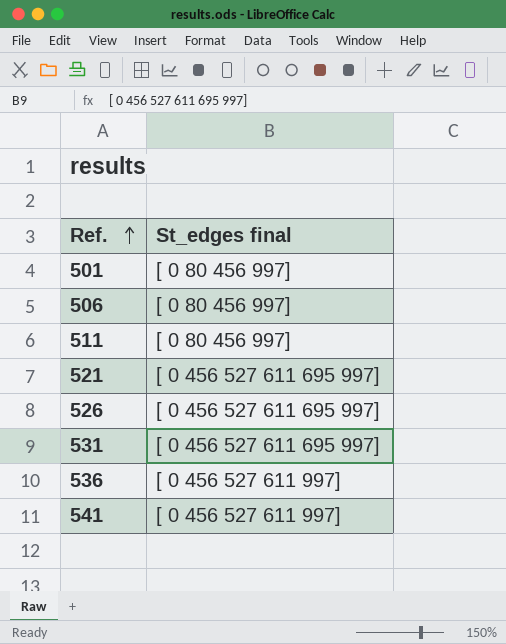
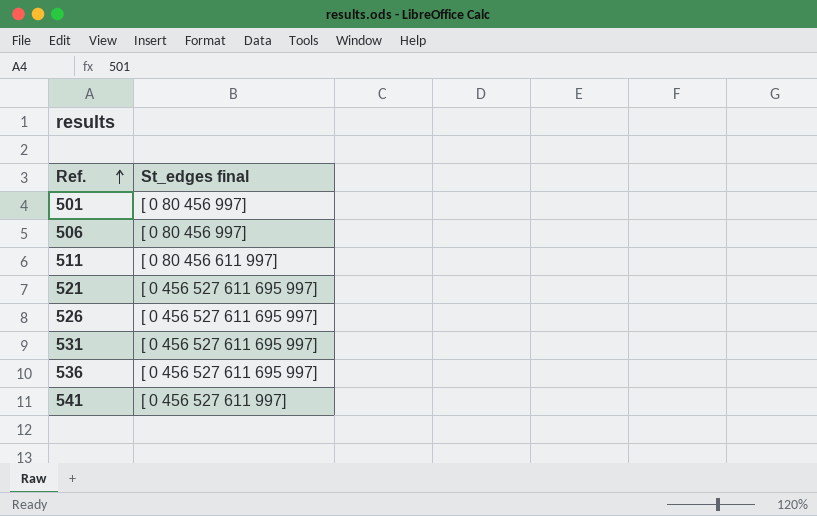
511 | St_edges final: [ 0 80 456 997] -> [ 0 80 456 611 997]
536 | St_edges final: [ 0 456 527 611 997] -> [ 0 456 527 611 695 997]

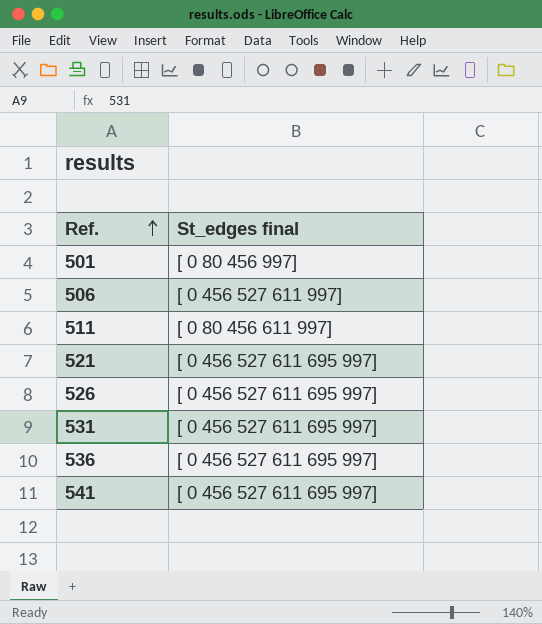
506 | St_edges final: [ 0 80 456 997] -> [ 0 456 527 611 997]
541 | St_edges final: [ 0 456 527 611 997] -> [ 0 456 527 611 695 997]

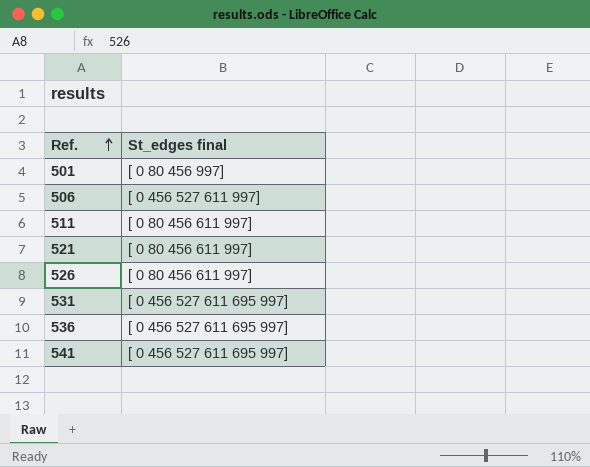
521 | St_edges final: [ 0 456 527 611 695 997] -> [ 0 80 456 611 997]
526 | St_edges final: [ 0 456 527 611 695 997] -> [ 0 80 456 611 997]

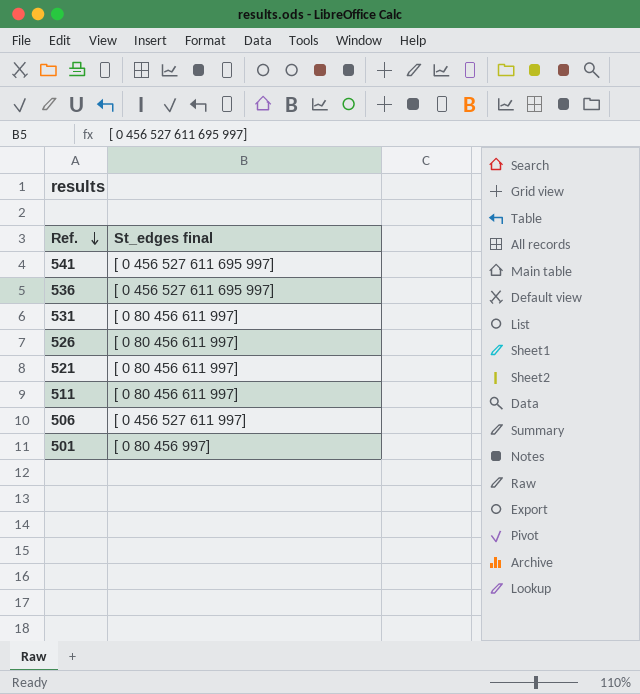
row order: Ref. ascending -> Ref. descending
531 | St_edges final: [ 0 456 527 611 695 997] -> [ 0 80 456 611 997]

